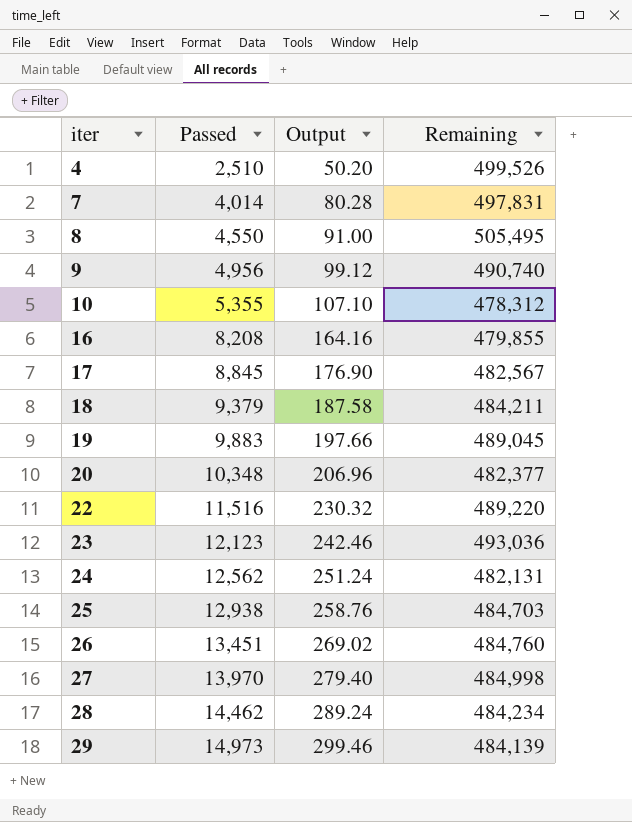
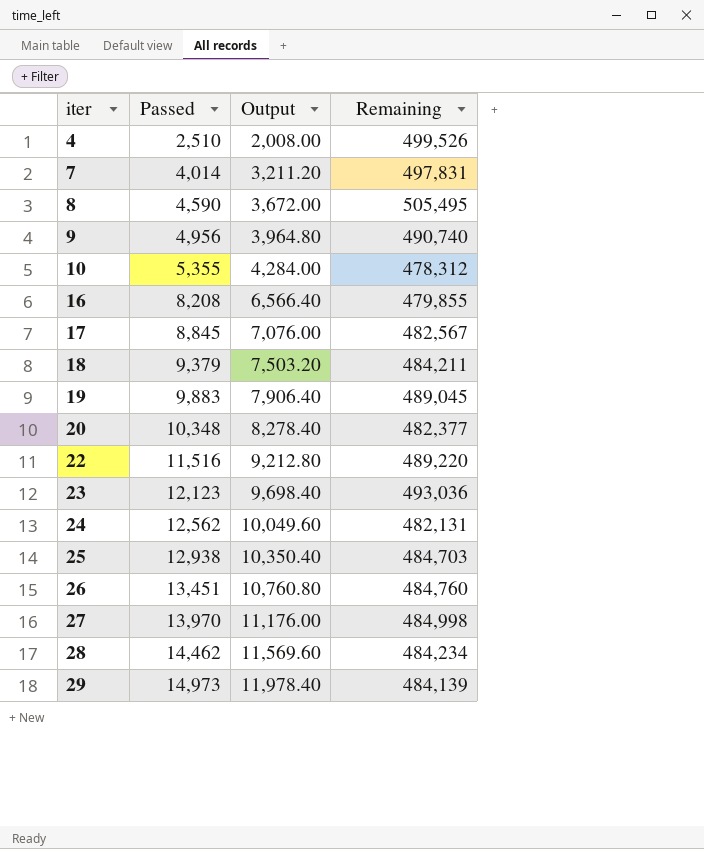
column Output | formula: [Passed] * 0.02 -> [Passed] * 0.8
8 | Passed: 4,550 -> 4,590

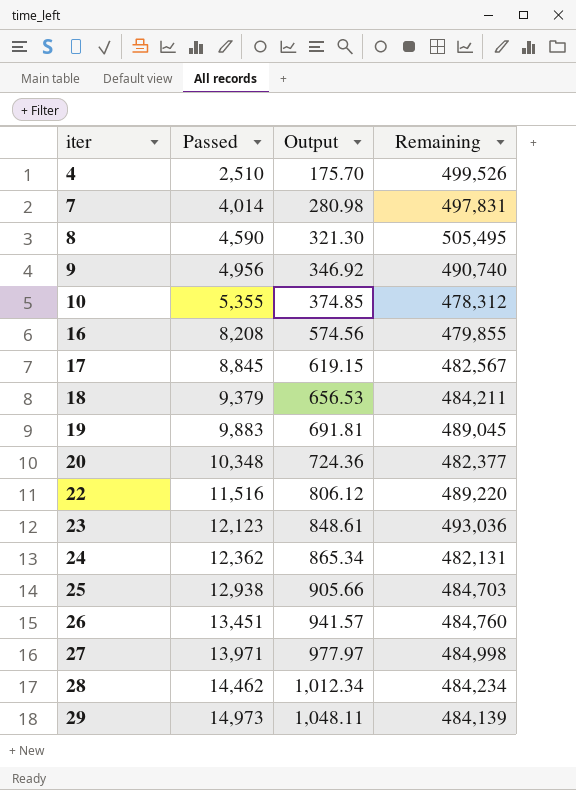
column Output | formula: [Passed] * 0.8 -> [Passed] * 0.07
24 | Passed: 12,562 -> 12,362
27 | Passed: 13,970 -> 13,971

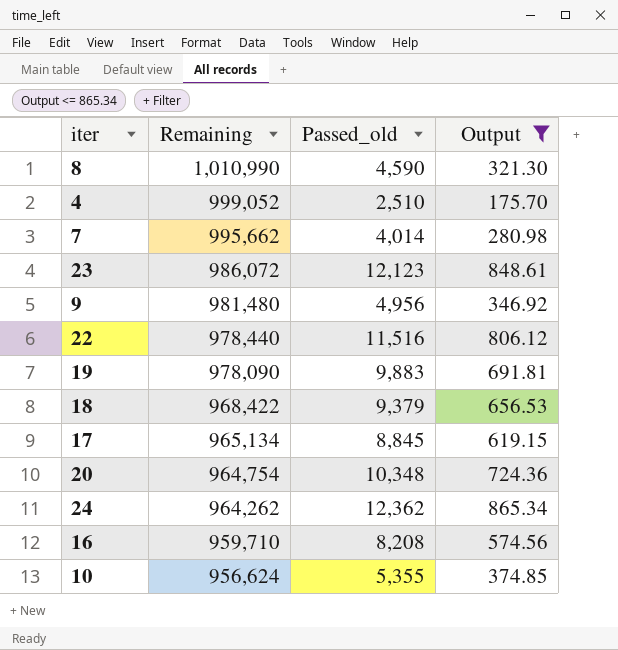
filter: none -> Output <= 865.34
row order: iter ascending -> Remaining descending
column Remaining | position: 4 -> 2
column name: Passed -> Passed_old
8 | Remaining: 505,495 -> 1,010,990
4 | Remaining: 499,526 -> 999,052
7 | Remaining: 497,831 -> 995,662
23 | Remaining: 493,036 -> 986,072
9 | Remaining: 490,740 -> 981,480
22 | Remaining: 489,220 -> 978,440
19 | Remaining: 489,045 -> 978,090
18 | Remaining: 484,211 -> 968,422
17 | Remaining: 482,567 -> 965,134
20 | Remaining: 482,377 -> 964,754
24 | Remaining: 482,131 -> 964,262
16 | Remaining: 479,855 -> 959,710
10 | Remaining: 478,312 -> 956,624

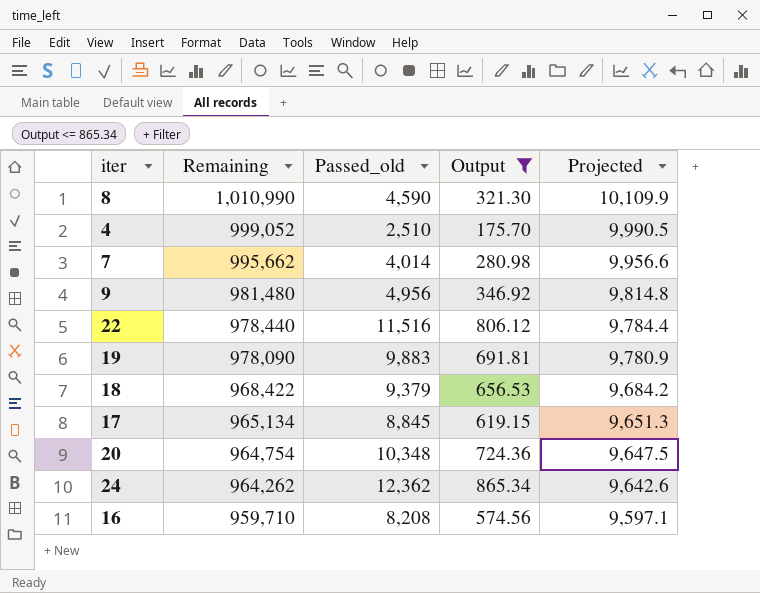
column Projected | formula: none -> [Remaining] * 0.01
row 23: 986,072 | 12,123 | 848.61 -> none
row 10: 956,624 | 5,355 | 374.85 -> none

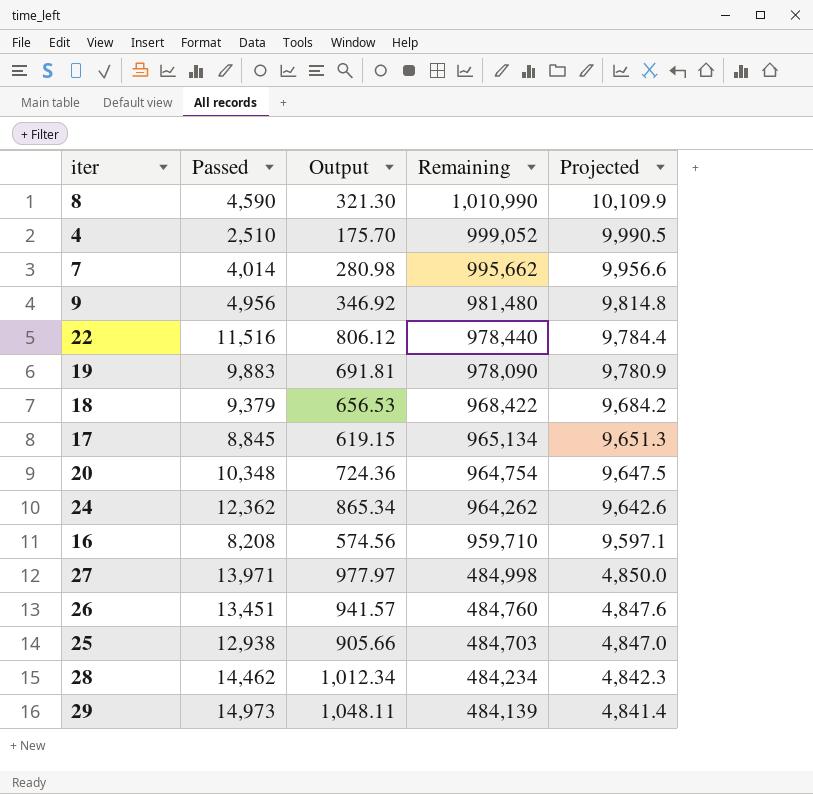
filter: Output <= 865.34 -> none
column name: Passed_old -> Passed
column Remaining | position: 2 -> 4

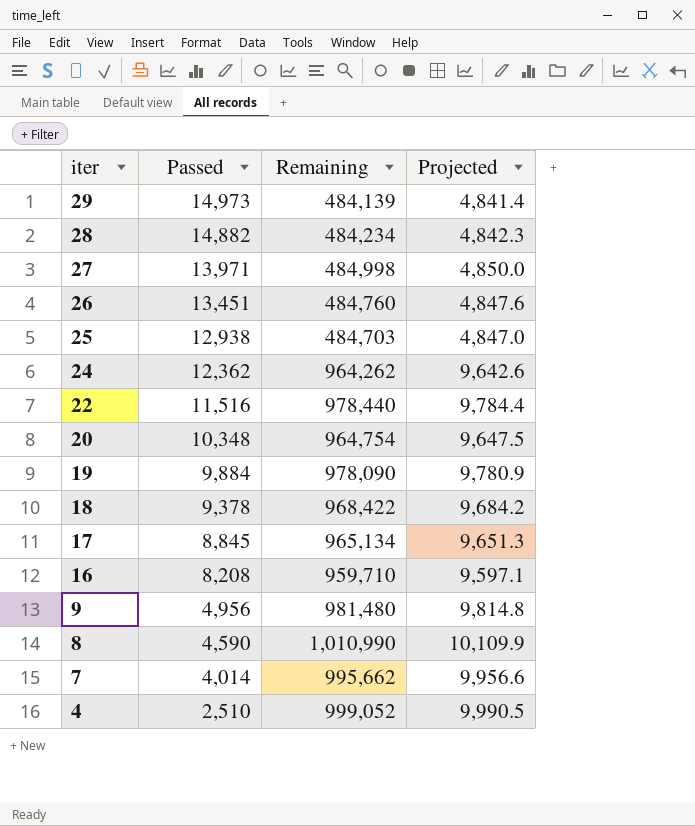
row order: Remaining descending -> iter descending
column Output | formula: [Passed] * 0.07 -> none
28 | Passed: 14,462 -> 14,882
19 | Passed: 9,883 -> 9,884
18 | Passed: 9,379 -> 9,378

